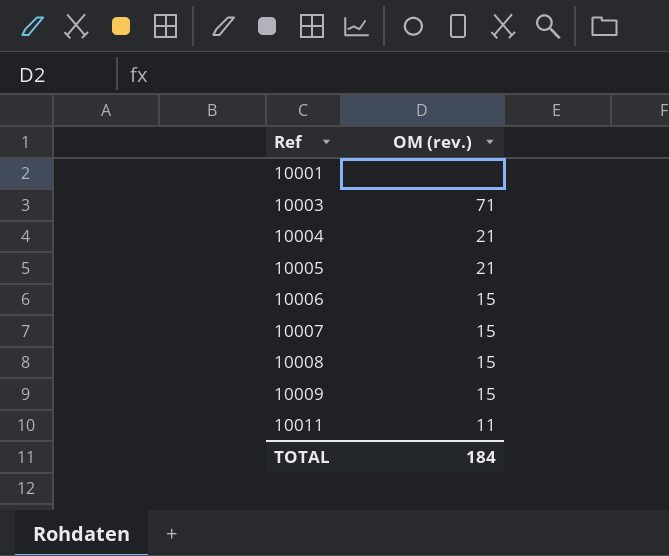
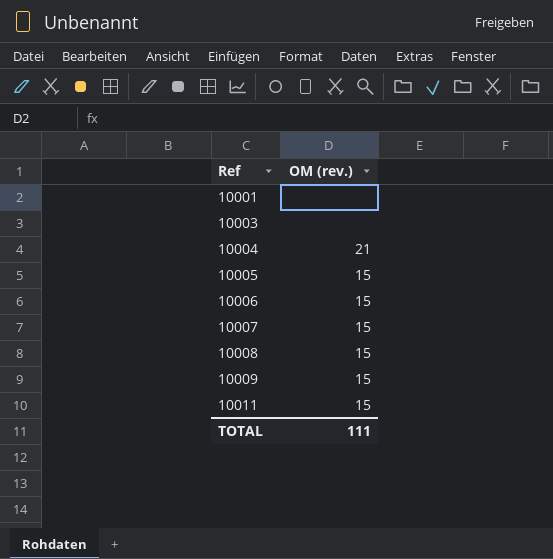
10003 | ОМ (rev.): 71 -> none
10005 | ОМ (rev.): 21 -> 15
10011 | ОМ (rev.): 11 -> 15
TOTAL | ОМ (rev.): 184 -> 111

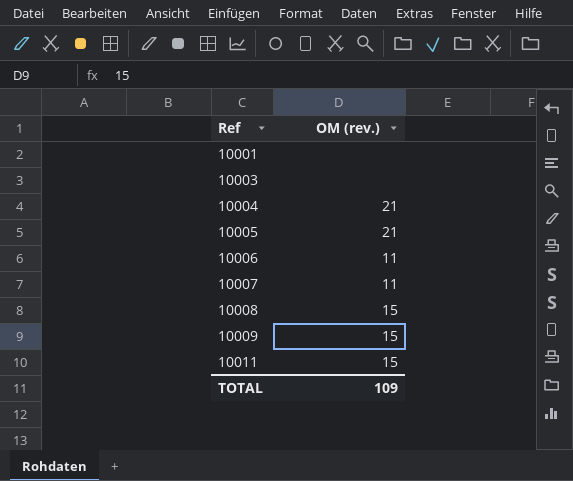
10005 | ОМ (rev.): 15 -> 21
10006 | ОМ (rev.): 15 -> 11
10007 | ОМ (rev.): 15 -> 11
TOTAL | ОМ (rev.): 111 -> 109

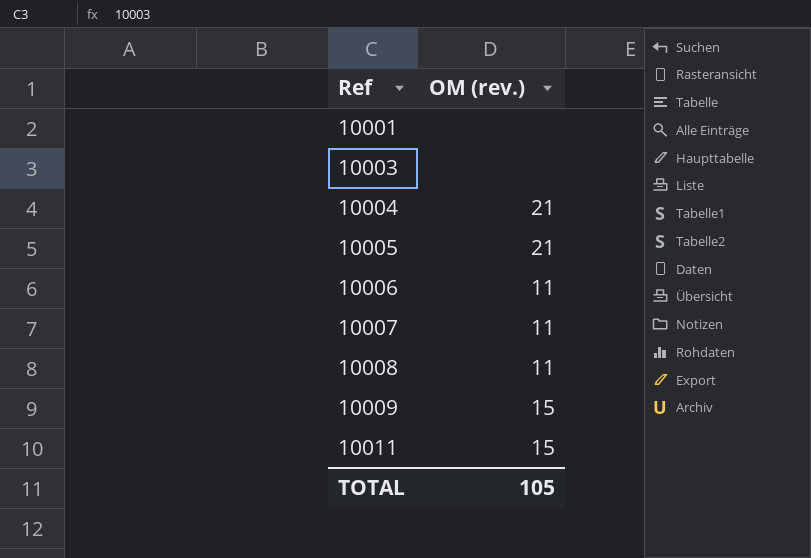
10008 | ОМ (rev.): 15 -> 11
TOTAL | ОМ (rev.): 109 -> 105

